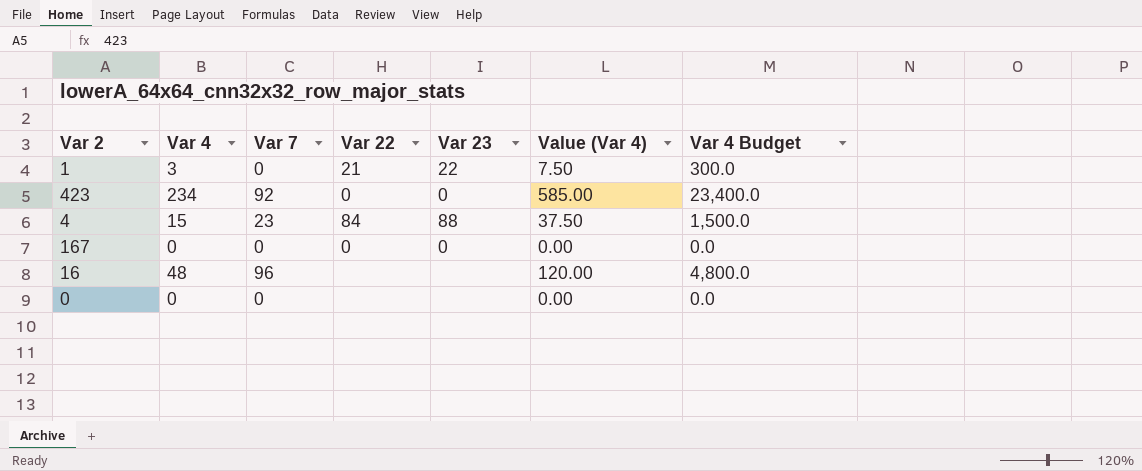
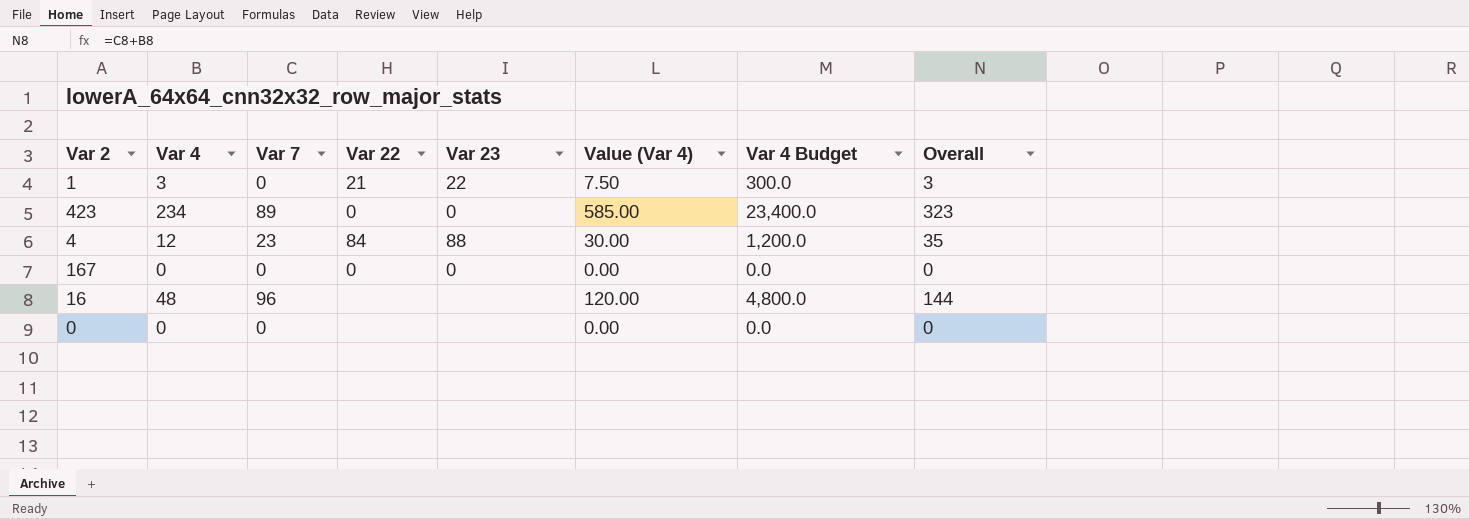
column Overall | formula: none -> [Var 4] + [Var 7]
423 | Var 7: 92 -> 89
4 | Var 4: 15 -> 12
4 | Value (Var 4): 37.50 -> 30.00
4 | Var 4 Budget: 1,500.0 -> 1,200.0

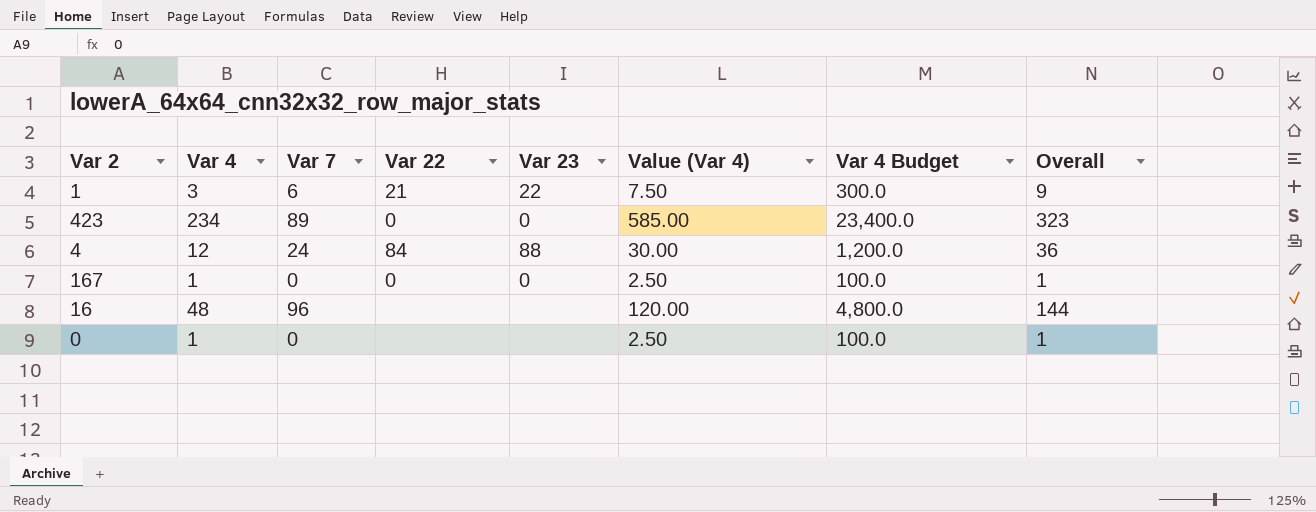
1 | Var 7: 0 -> 6
1 | Overall: 3 -> 9
4 | Var 7: 23 -> 24
4 | Overall: 35 -> 36
167 | Var 4: 0 -> 1
167 | Value (Var 4): 0.00 -> 2.50
167 | Var 4 Budget: 0.0 -> 100.0
167 | Overall: 0 -> 1
0 | Var 4: 0 -> 1
0 | Value (Var 4): 0.00 -> 2.50
0 | Var 4 Budget: 0.0 -> 100.0
0 | Overall: 0 -> 1

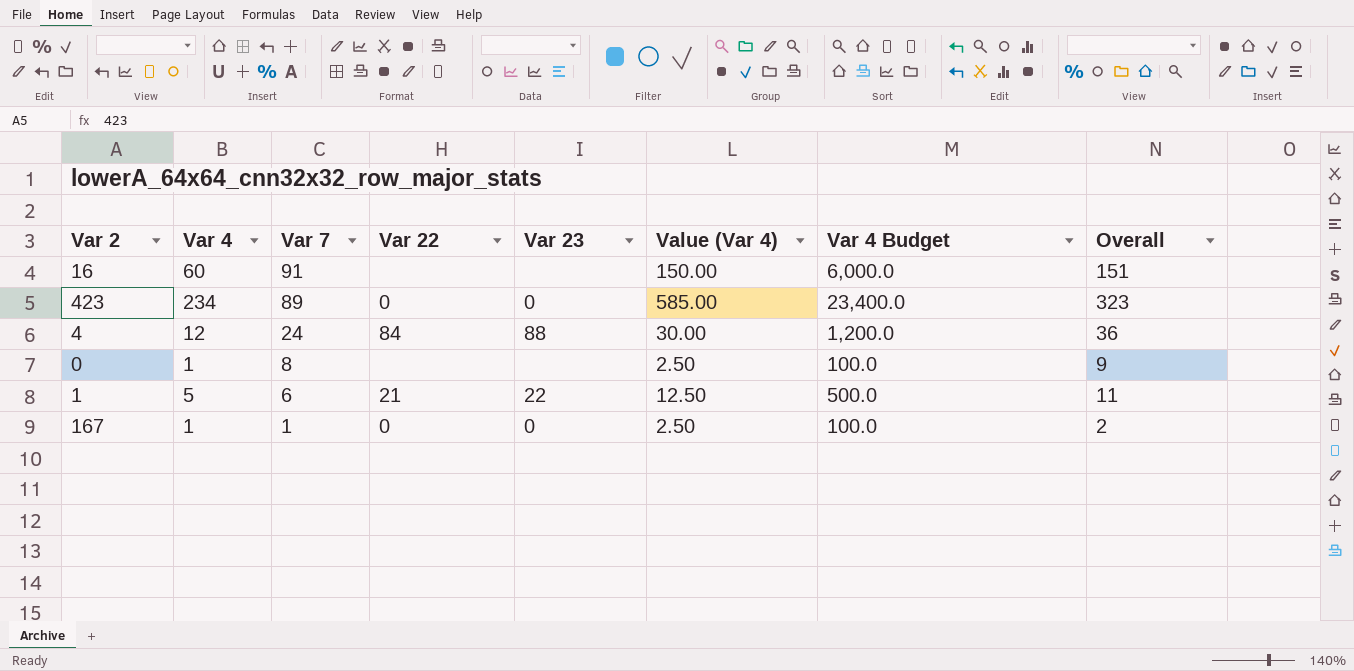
row order: none -> Var 7 descending
16 | Var 4: 48 -> 60
16 | Var 7: 96 -> 91
16 | Value (Var 4): 120.00 -> 150.00
16 | Var 4 Budget: 4,800.0 -> 6,000.0
16 | Overall: 144 -> 151
0 | Var 7: 0 -> 8
0 | Overall: 1 -> 9
1 | Var 4: 3 -> 5
1 | Value (Var 4): 7.50 -> 12.50
1 | Var 4 Budget: 300.0 -> 500.0
1 | Overall: 9 -> 11
167 | Var 7: 0 -> 1
167 | Overall: 1 -> 2

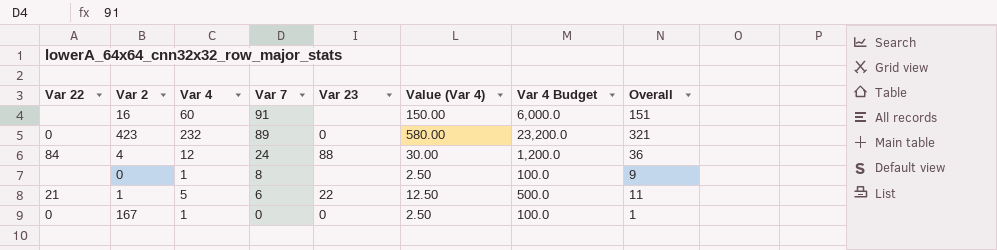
column Var 22 | position: 4 -> 1
423 | Var 4: 234 -> 232
423 | Value (Var 4): 585.00 -> 580.00
423 | Var 4 Budget: 23,400.0 -> 23,200.0
423 | Overall: 323 -> 321
167 | Var 7: 1 -> 0
167 | Overall: 2 -> 1

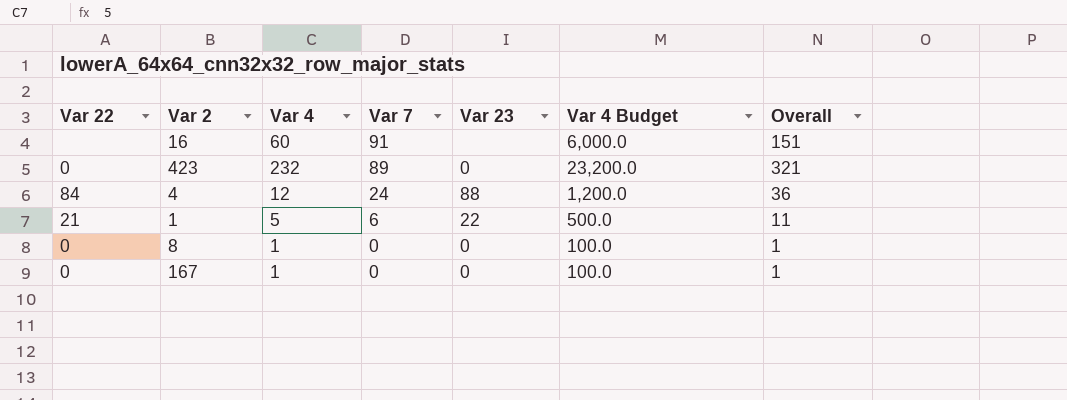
column Value (Var 4) | formula: [Var 4] * 2.5 -> none
row 0: none | 1 | 8 | none | 2.50 | 100.0 | 9 -> none
row 8: none -> 0 | 1 | 0 | 0 | 100.0 | 1

